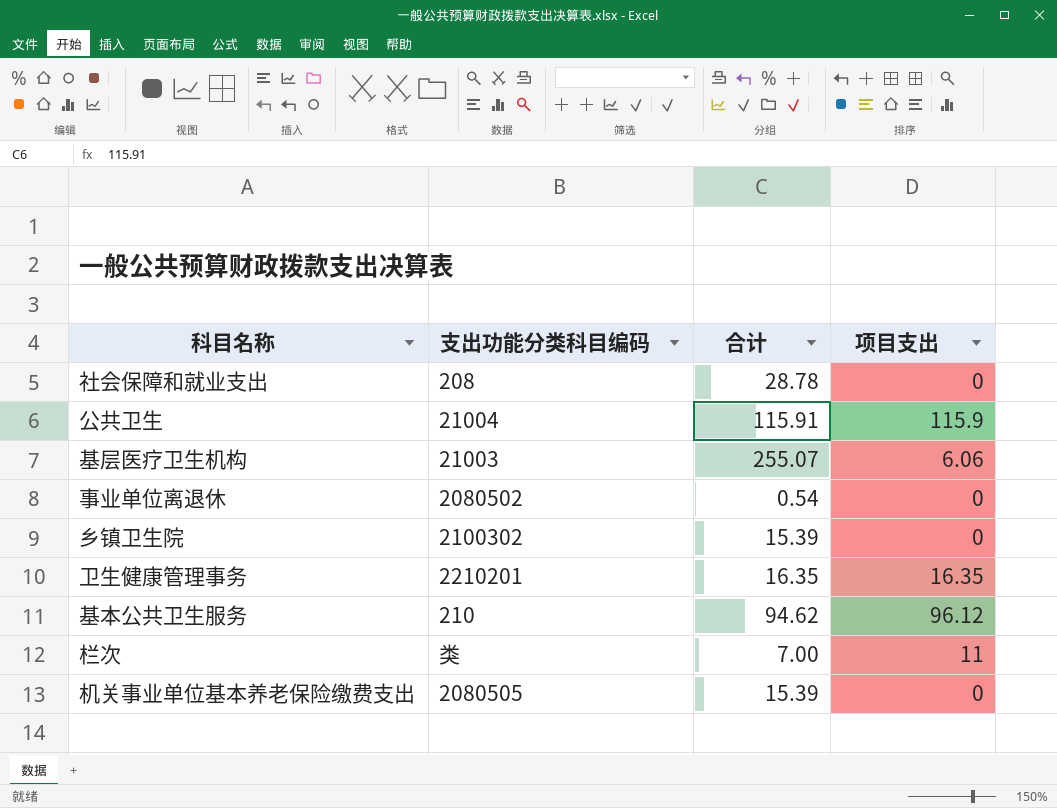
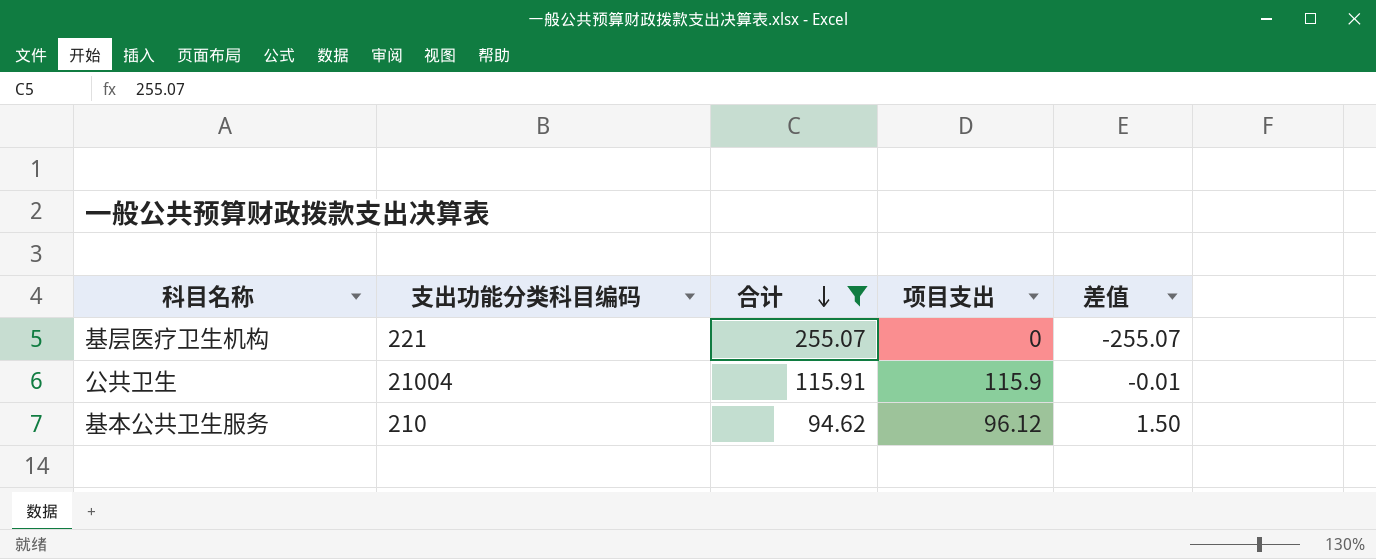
filter: none -> 合计 >= 94.62
row order: none -> 合计 descending
column 差值 | formula: none -> [项目支出] - [合计]
基层医疗卫生机构 | 支出功能分类科目编码: 21003 -> 221
基层医疗卫生机构 | 项目支出: 6.06 -> 0

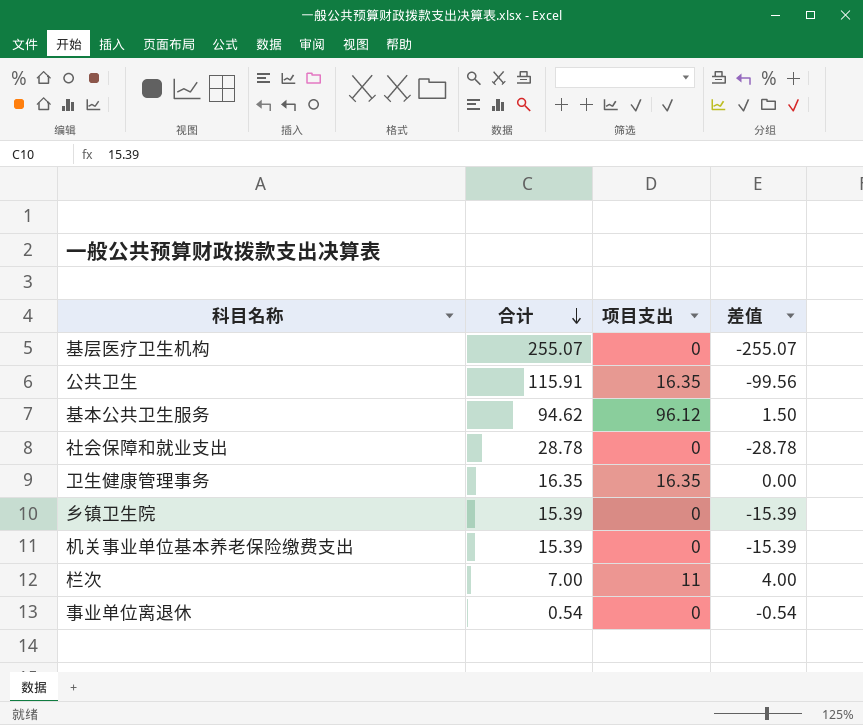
filter: 合计 >= 94.62 -> none
column 支出功能分类科目编码 | position: 2 -> none
公共卫生 | 项目支出: 115.9 -> 16.35
公共卫生 | 差值: -0.01 -> -99.56

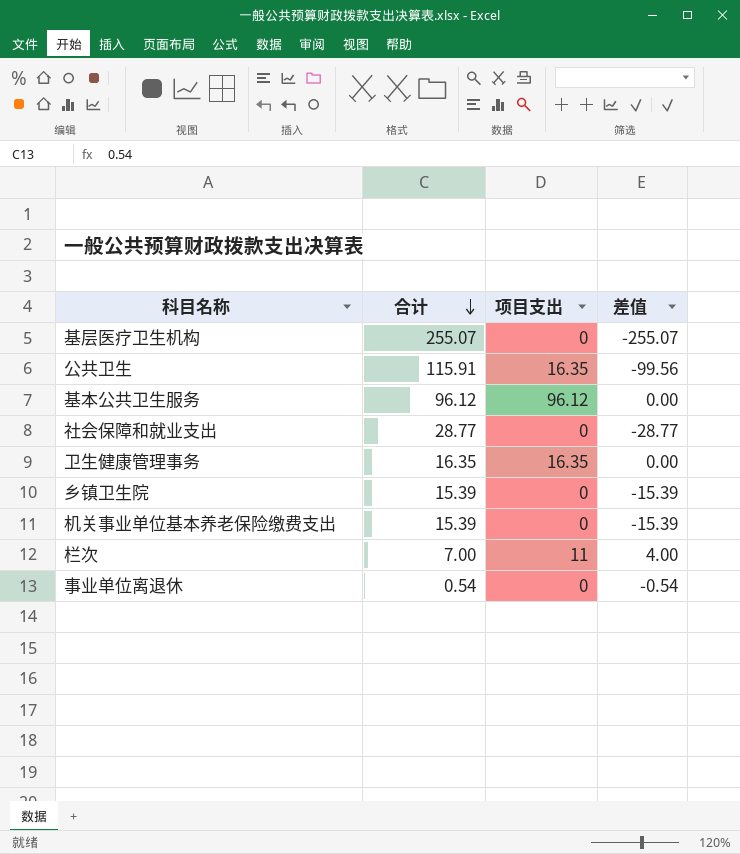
基本公共卫生服务 | 合计: 94.62 -> 96.12
基本公共卫生服务 | 差值: 1.50 -> 0.00
社会保障和就业支出 | 合计: 28.78 -> 28.77
社会保障和就业支出 | 差值: -28.78 -> -28.77

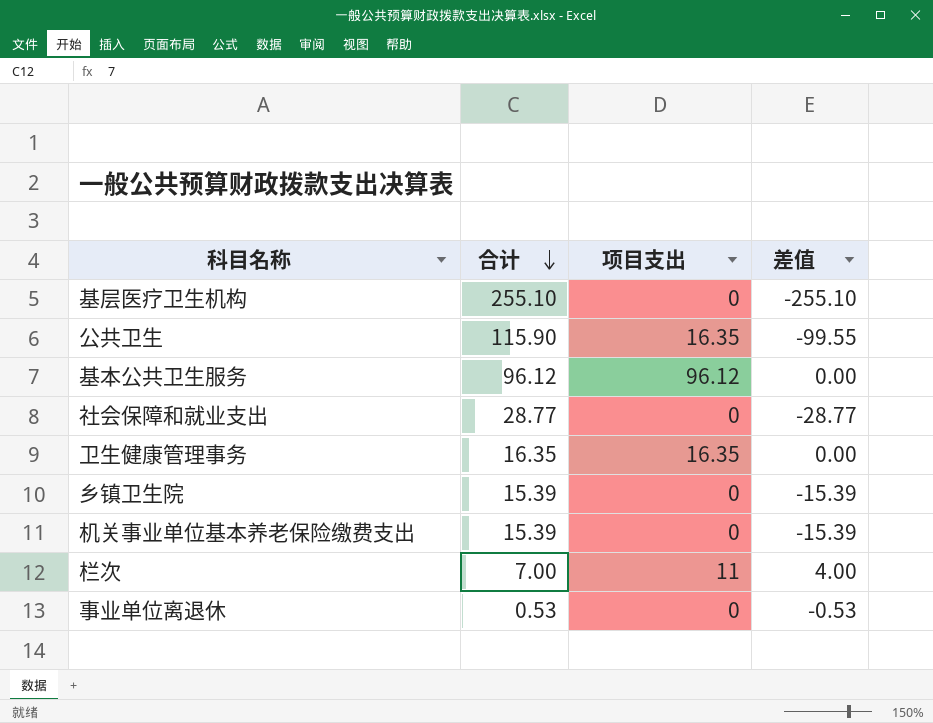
基层医疗卫生机构 | 合计: 255.07 -> 255.10
基层医疗卫生机构 | 差值: -255.07 -> -255.10
公共卫生 | 合计: 115.91 -> 115.90
公共卫生 | 差值: -99.56 -> -99.55
事业单位离退休 | 合计: 0.54 -> 0.53
事业单位离退休 | 差值: -0.54 -> -0.53

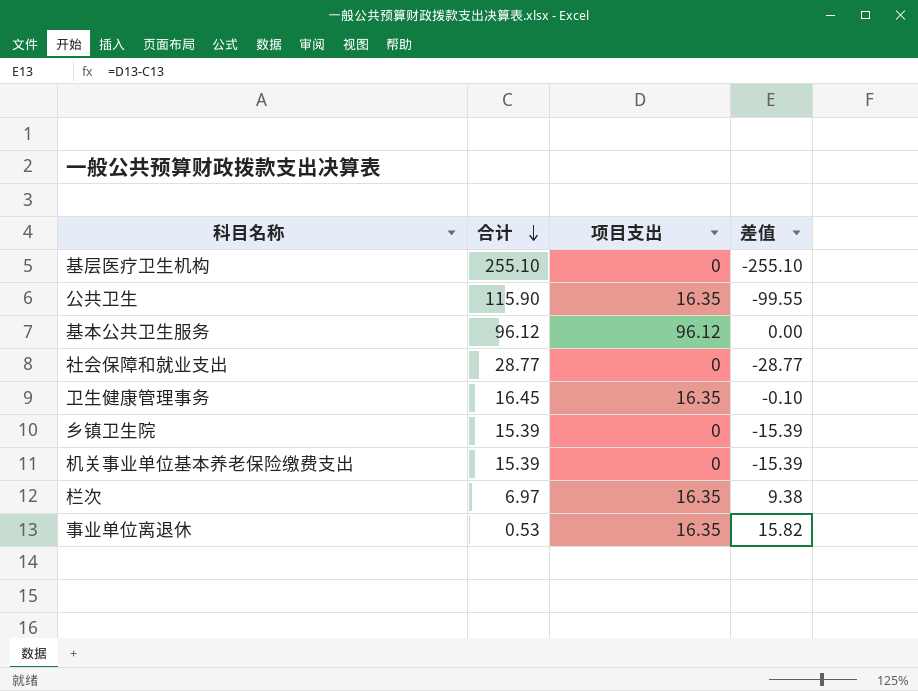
卫生健康管理事务 | 合计: 16.35 -> 16.45
卫生健康管理事务 | 差值: 0.00 -> -0.10
栏次 | 合计: 7.00 -> 6.97
栏次 | 项目支出: 11 -> 16.35
栏次 | 差值: 4.00 -> 9.38
事业单位离退休 | 项目支出: 0 -> 16.35
事业单位离退休 | 差值: -0.53 -> 15.82

